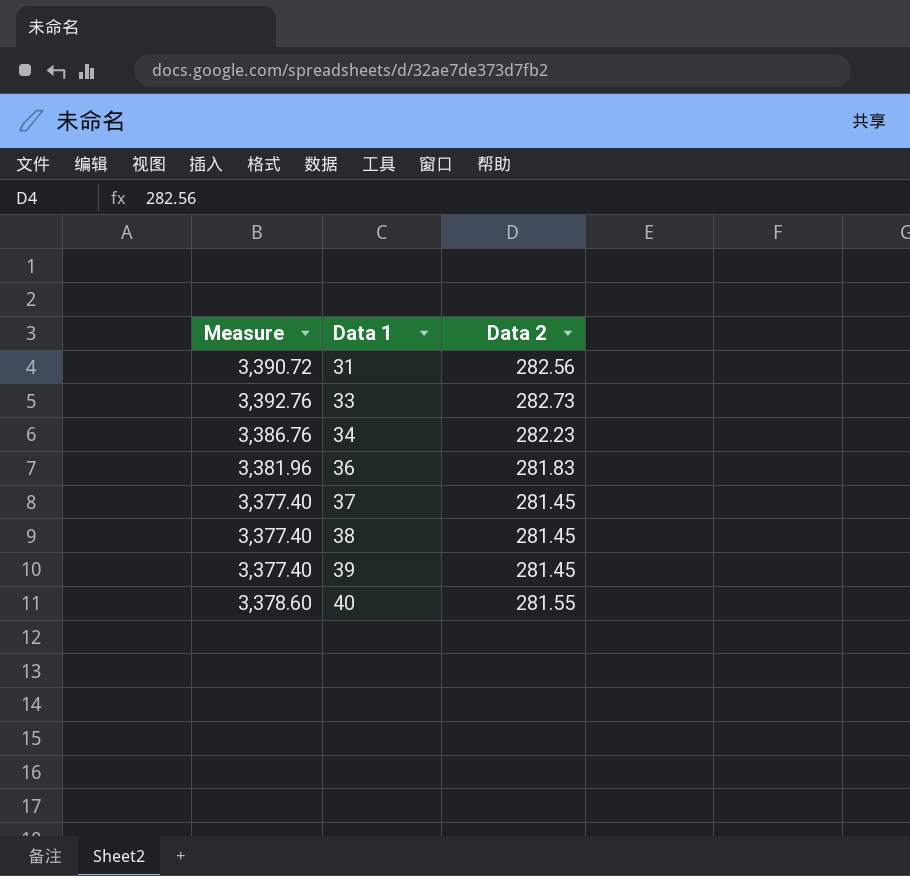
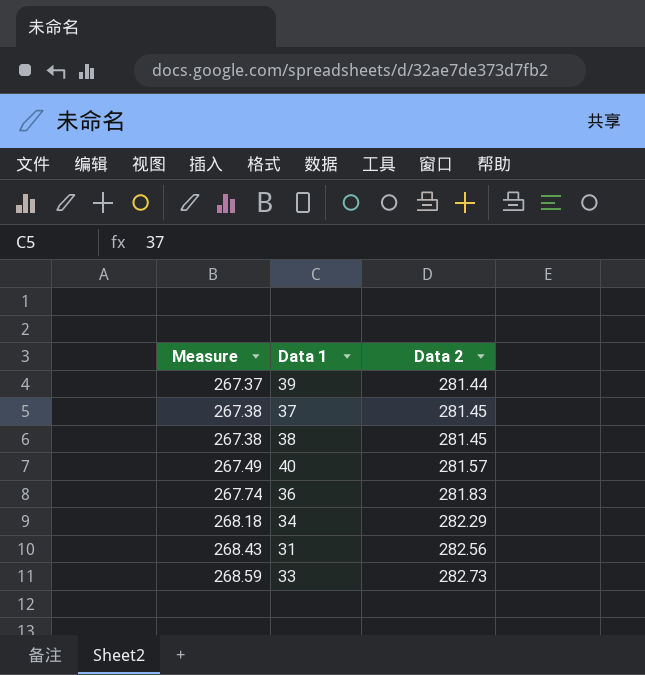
row order: Data 1 ascending -> Measure ascending
column Measure | formula: [Data 2] * 12 -> [Data 2] * 0.95
39 | Data 2: 281.45 -> 281.44
40 | Data 2: 281.55 -> 281.57
34 | Data 2: 282.23 -> 282.29

